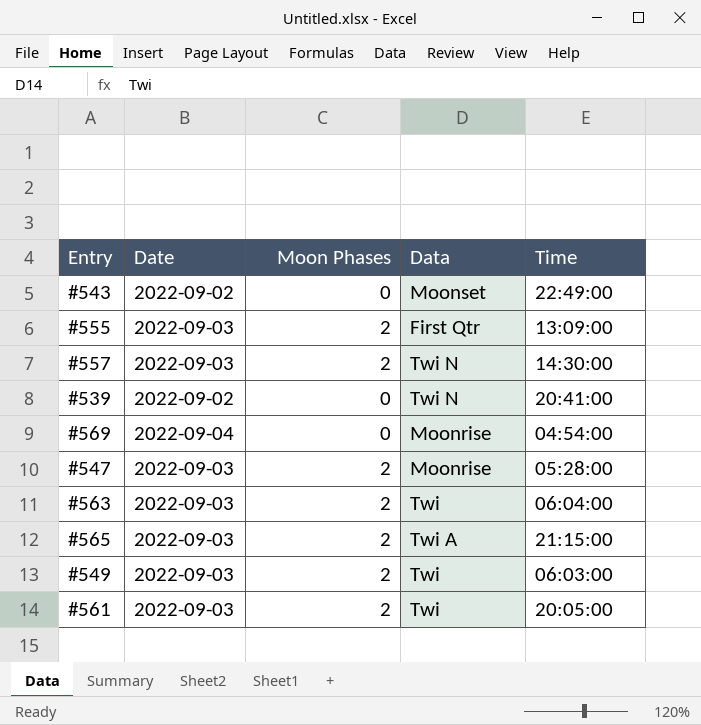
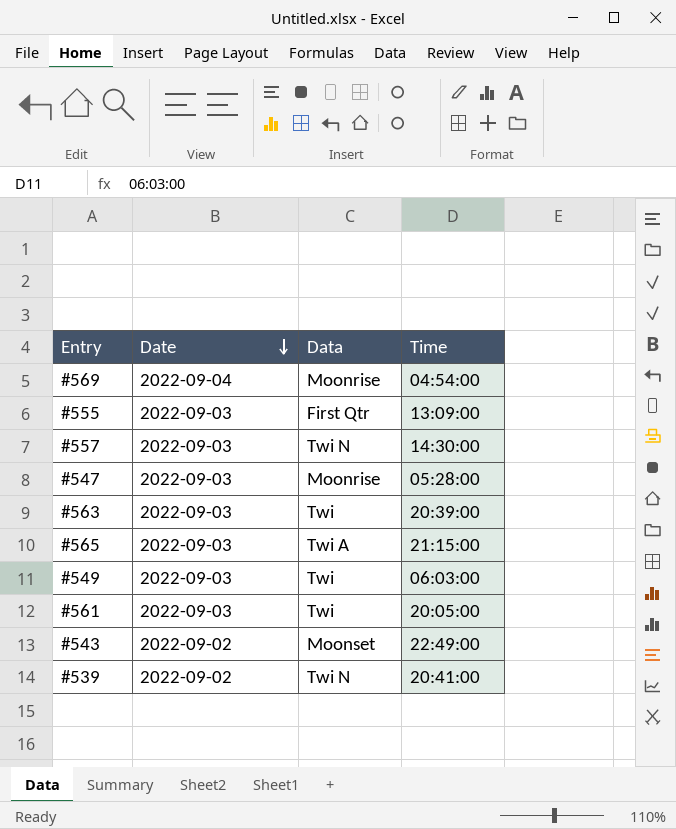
row order: none -> Date descending
column Moon Phases | position: 3 -> none
#563 | Time: 06:04:00 -> 20:39:00

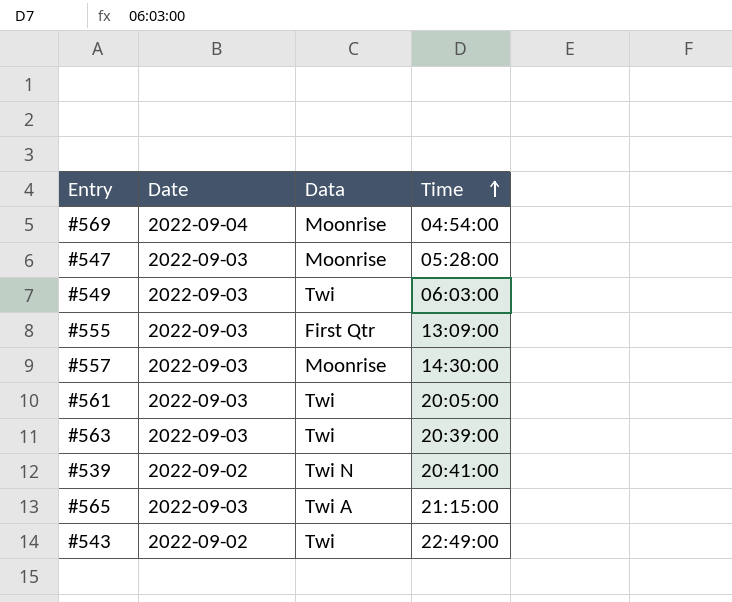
row order: Date descending -> Time ascending
#557 | Data: Twi N -> Moonrise
#543 | Data: Moonset -> Twi

